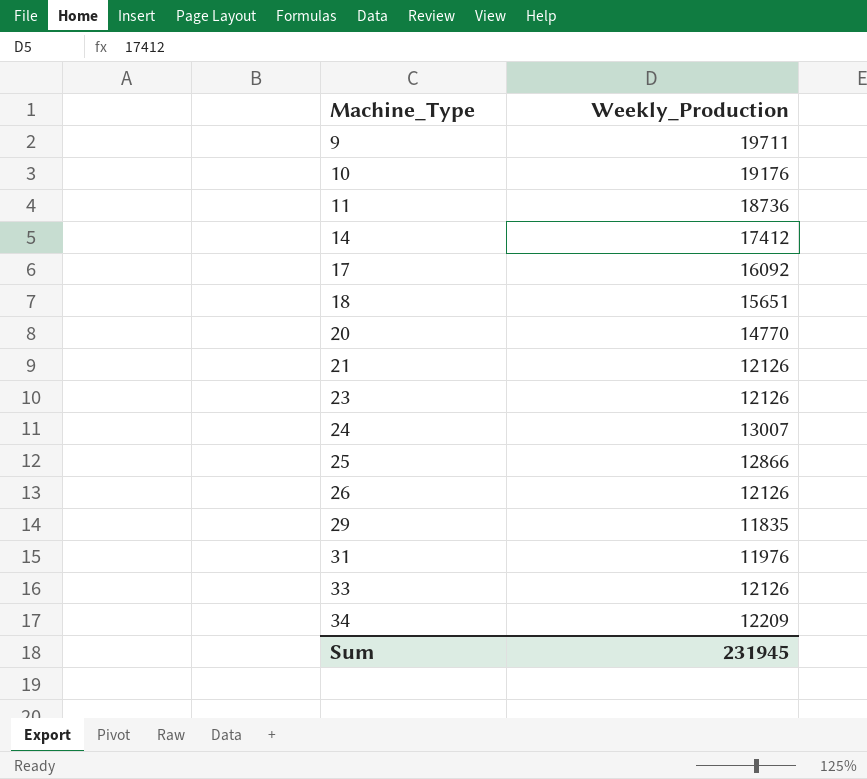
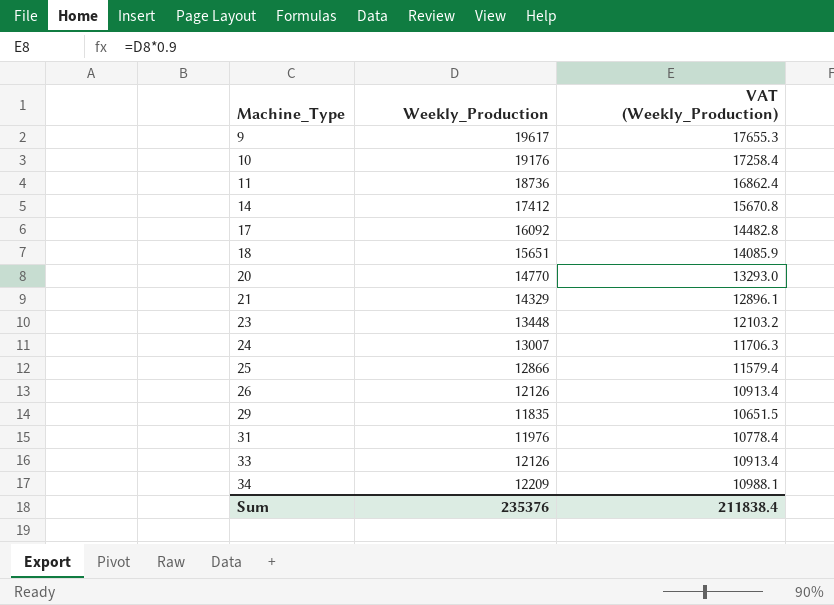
column VAT (Weekly_Production) | formula: none -> [Weekly_Production] * 0.9
9 | Weekly_Production: 19711 -> 19617
21 | Weekly_Production: 12126 -> 14329
23 | Weekly_Production: 12126 -> 13448
Sum | Weekly_Production: 231945 -> 235376

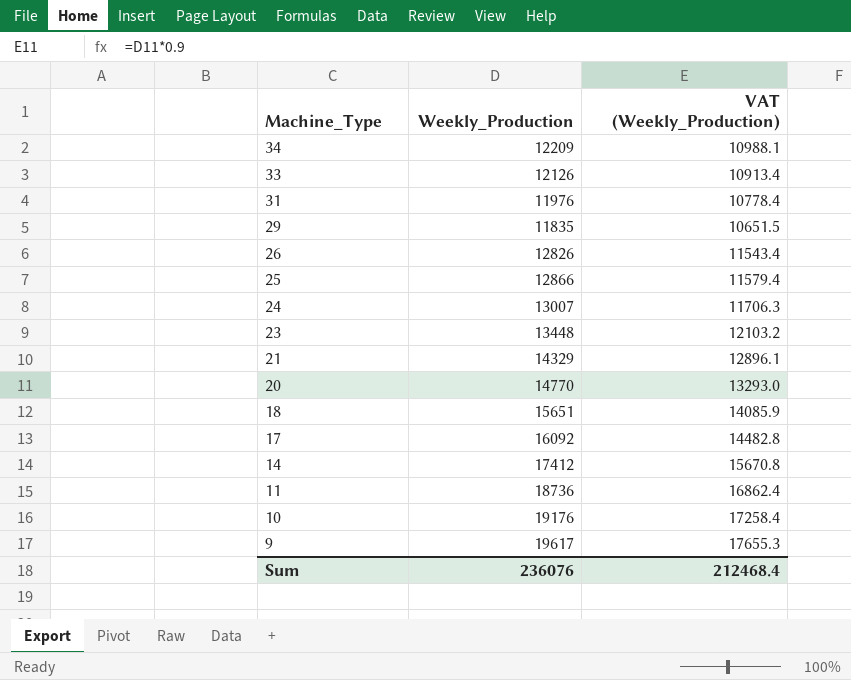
row order: Machine_Type ascending -> Machine_Type descending
26 | Weekly_Production: 12126 -> 12826
26 | VAT (Weekly_Production): 10913.4 -> 11543.4
Sum | Weekly_Production: 235376 -> 236076
Sum | VAT (Weekly_Production): 211838.4 -> 212468.4

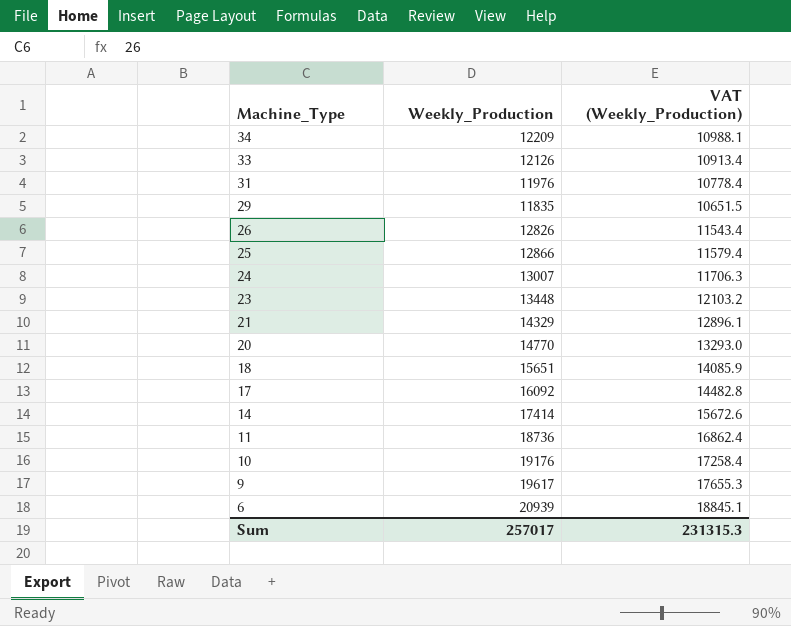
14 | Weekly_Production: 17412 -> 17414
14 | VAT (Weekly_Production): 15670.8 -> 15672.6
row 6: none -> 20939 | 18845.1
Sum | Weekly_Production: 236076 -> 257017
Sum | VAT (Weekly_Production): 212468.4 -> 231315.3

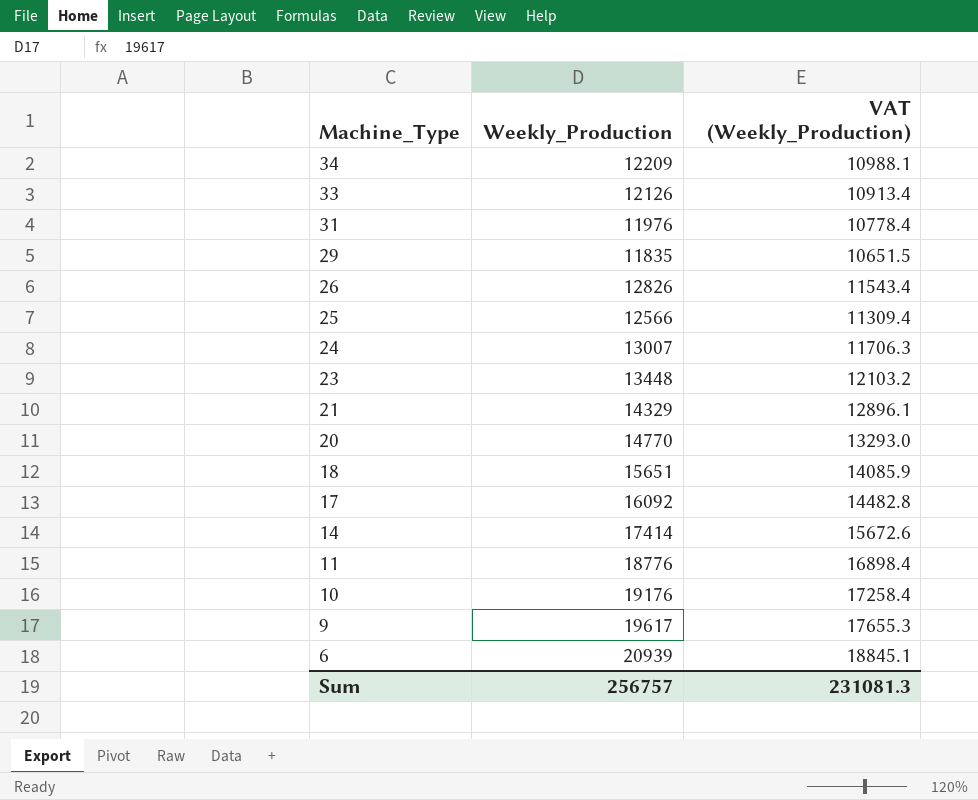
25 | Weekly_Production: 12866 -> 12566
25 | VAT (Weekly_Production): 11579.4 -> 11309.4
11 | Weekly_Production: 18736 -> 18776
11 | VAT (Weekly_Production): 16862.4 -> 16898.4
Sum | Weekly_Production: 257017 -> 256757
Sum | VAT (Weekly_Production): 231315.3 -> 231081.3

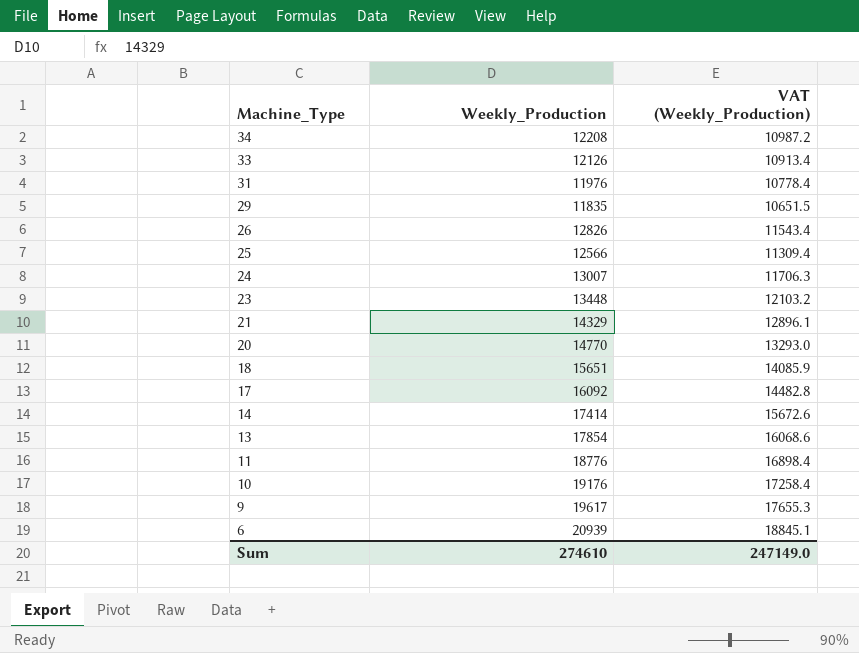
34 | Weekly_Production: 12209 -> 12208
34 | VAT (Weekly_Production): 10988.1 -> 10987.2
row 13: none -> 17854 | 16068.6
Sum | Weekly_Production: 256757 -> 274610
Sum | VAT (Weekly_Production): 231081.3 -> 247149.0

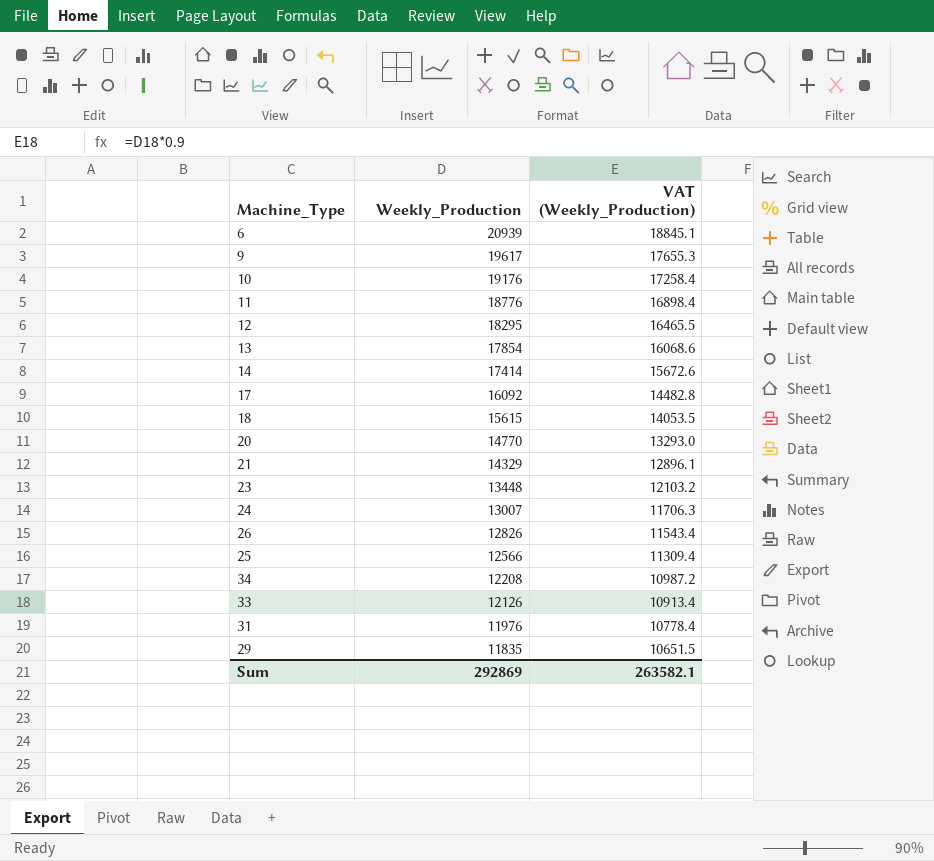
row order: Machine_Type descending -> Weekly_Production descending
row 12: none -> 18295 | 16465.5
18 | Weekly_Production: 15651 -> 15615
18 | VAT (Weekly_Production): 14085.9 -> 14053.5
Sum | Weekly_Production: 274610 -> 292869
Sum | VAT (Weekly_Production): 247149.0 -> 263582.1

